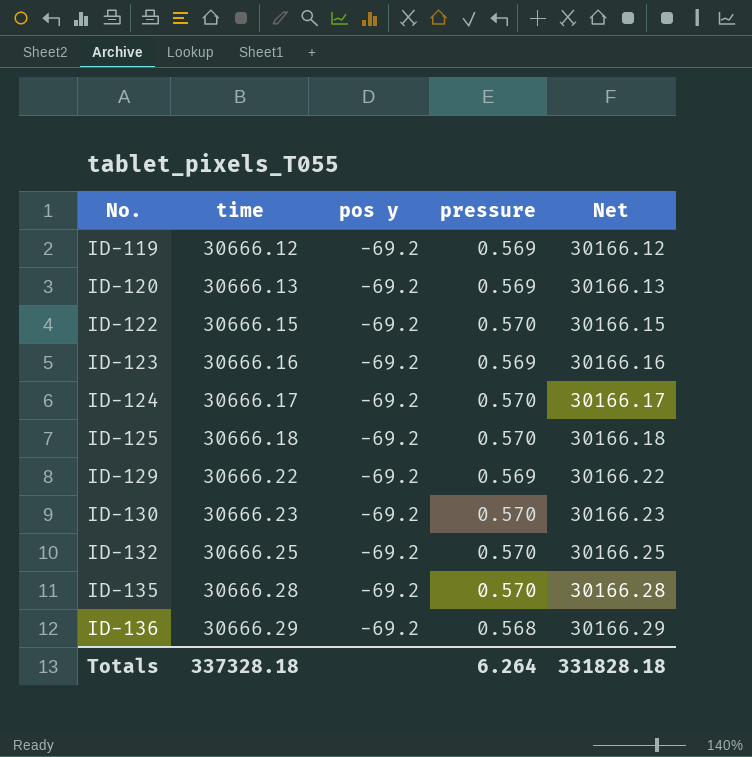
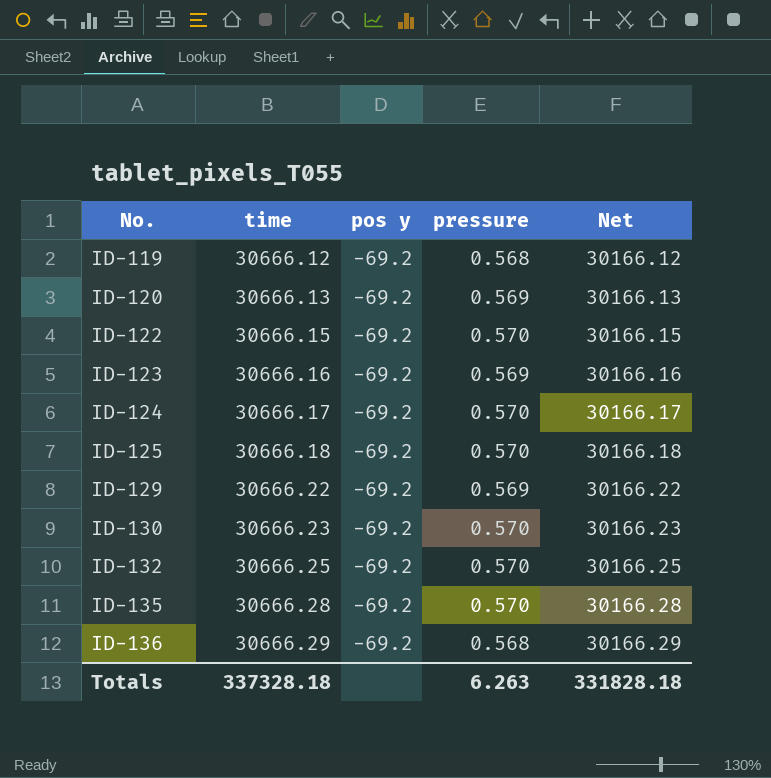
ID-119 | pressure: 0.569 -> 0.568
Totals | pressure: 6.264 -> 6.263

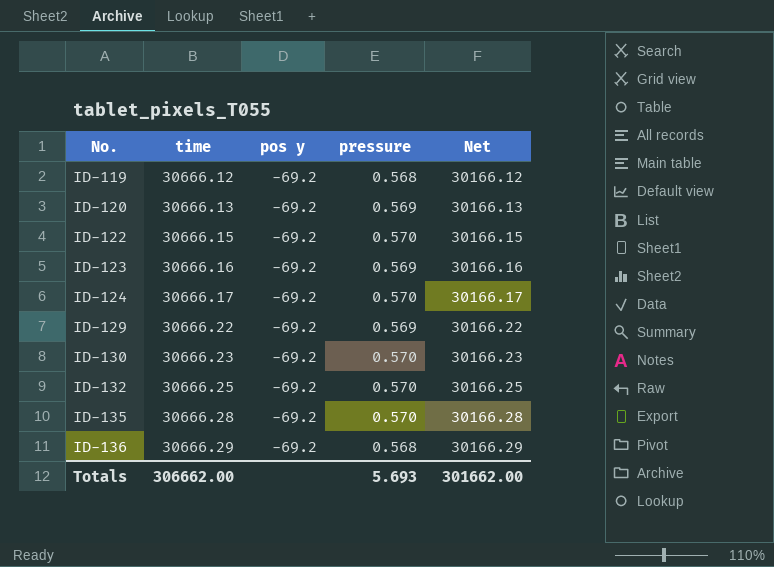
row ID-125: 30666.18 | -69.2 | 0.570 | 30166.18 -> none
Totals | time: 337328.18 -> 306662.00
Totals | pressure: 6.263 -> 5.693
Totals | Net: 331828.18 -> 301662.00

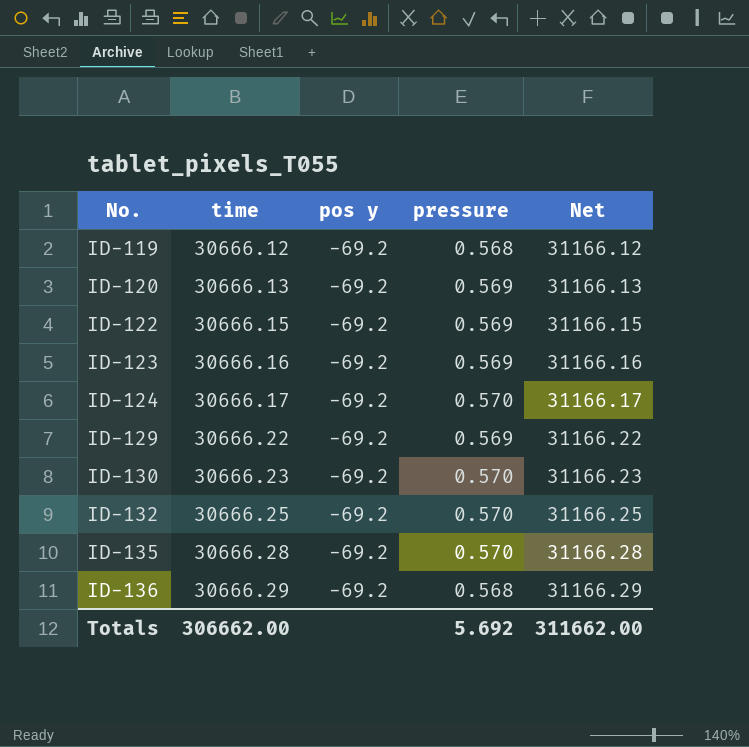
column Net | formula: [time] - 500 -> [time] + 500
ID-122 | pressure: 0.570 -> 0.569
Totals | pressure: 5.693 -> 5.692
Totals | Net: 301662.00 -> 311662.00

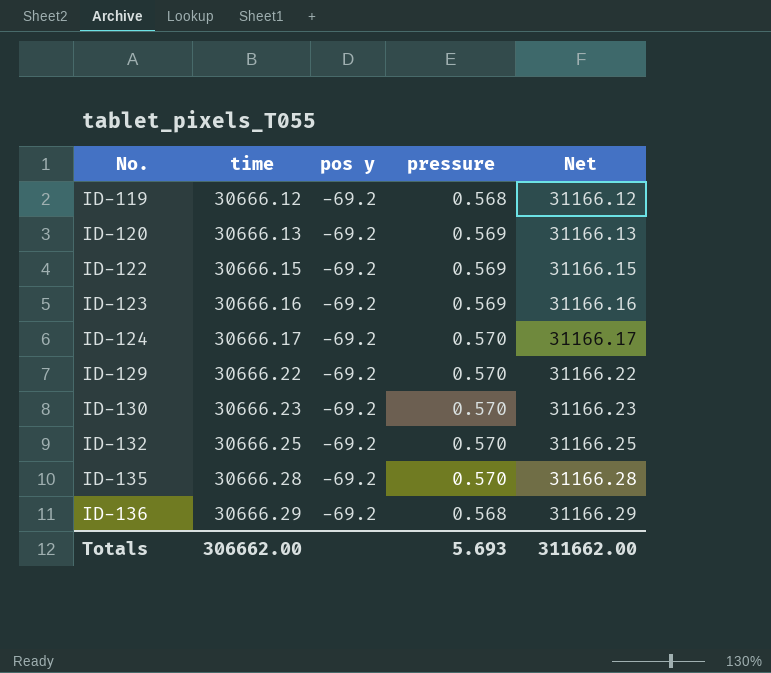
ID-129 | pressure: 0.569 -> 0.570
Totals | pressure: 5.692 -> 5.693

